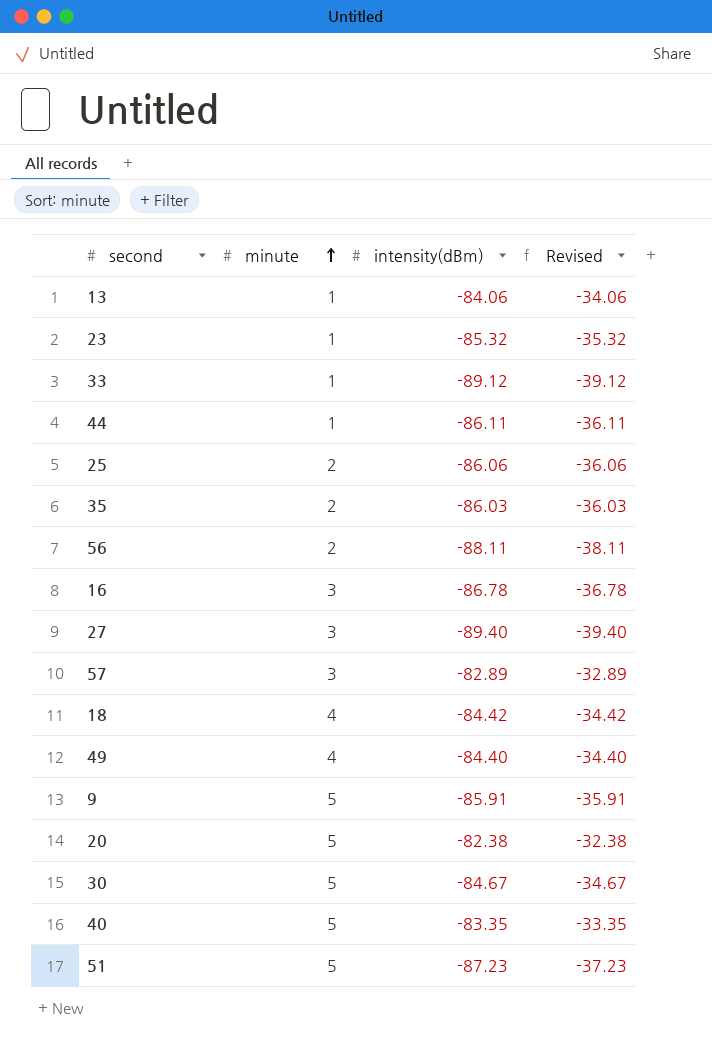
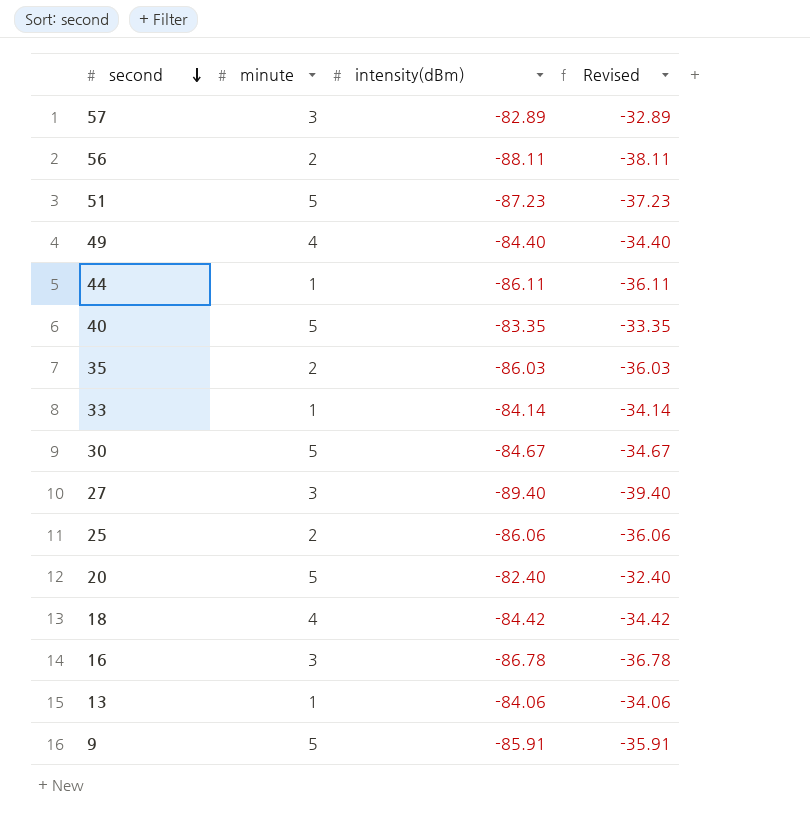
row order: minute ascending -> second descending
row 23: 1 | -85.32 | -35.32 -> none
33 | intensity(dBm): -89.12 -> -84.14
33 | Revised: -39.12 -> -34.14
20 | intensity(dBm): -82.38 -> -82.40
20 | Revised: -32.38 -> -32.40

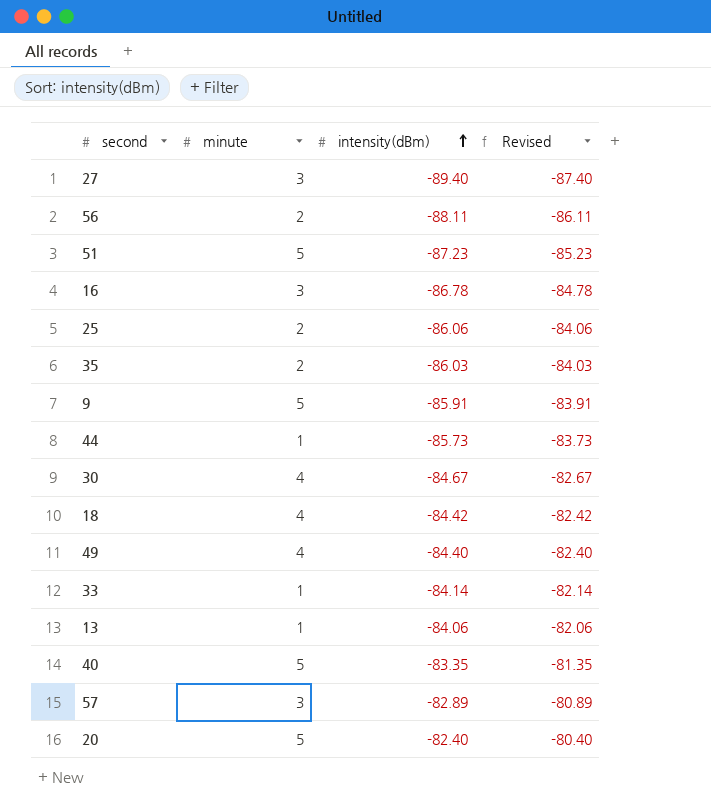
row order: second descending -> intensity(dBm) ascending
column Revised | formula: [intensity(dBm)] + 50 -> [intensity(dBm)] + 2
44 | intensity(dBm): -86.11 -> -85.73
30 | minute: 5 -> 4

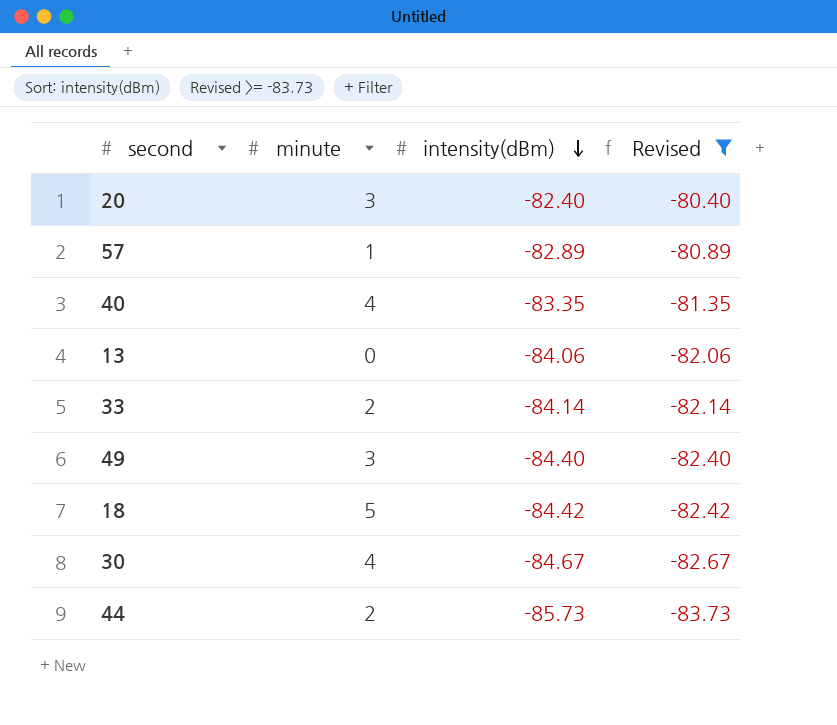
filter: none -> Revised >= -83.73
row order: intensity(dBm) ascending -> intensity(dBm) descending
20 | minute: 5 -> 3
57 | minute: 3 -> 1
40 | minute: 5 -> 4
13 | minute: 1 -> 0
33 | minute: 1 -> 2
49 | minute: 4 -> 3
18 | minute: 4 -> 5
44 | minute: 1 -> 2

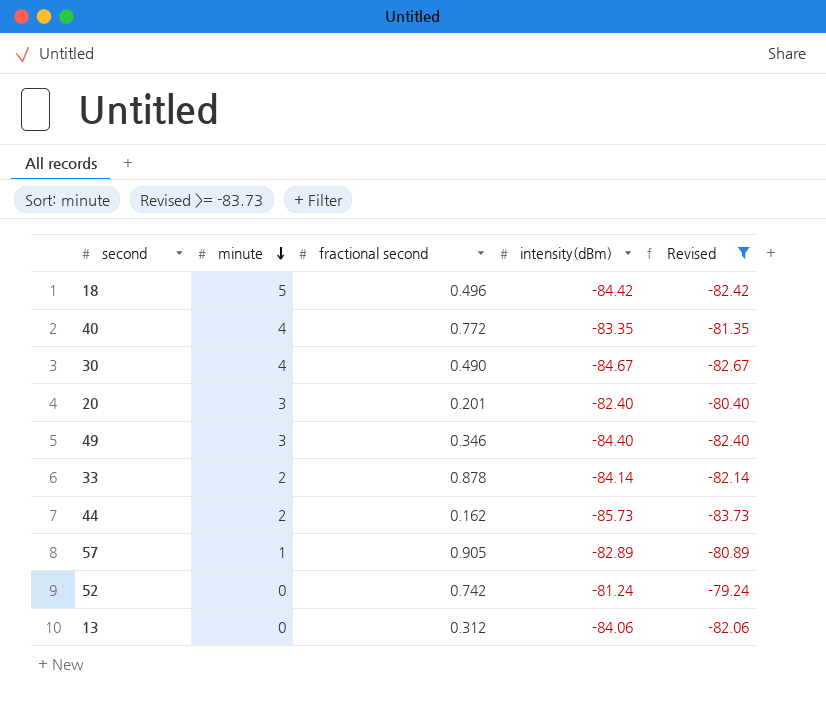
row order: intensity(dBm) descending -> minute descending
column fractional second | position: none -> 3
row 52: none -> 0 | 0.742 | -81.24 | -79.24

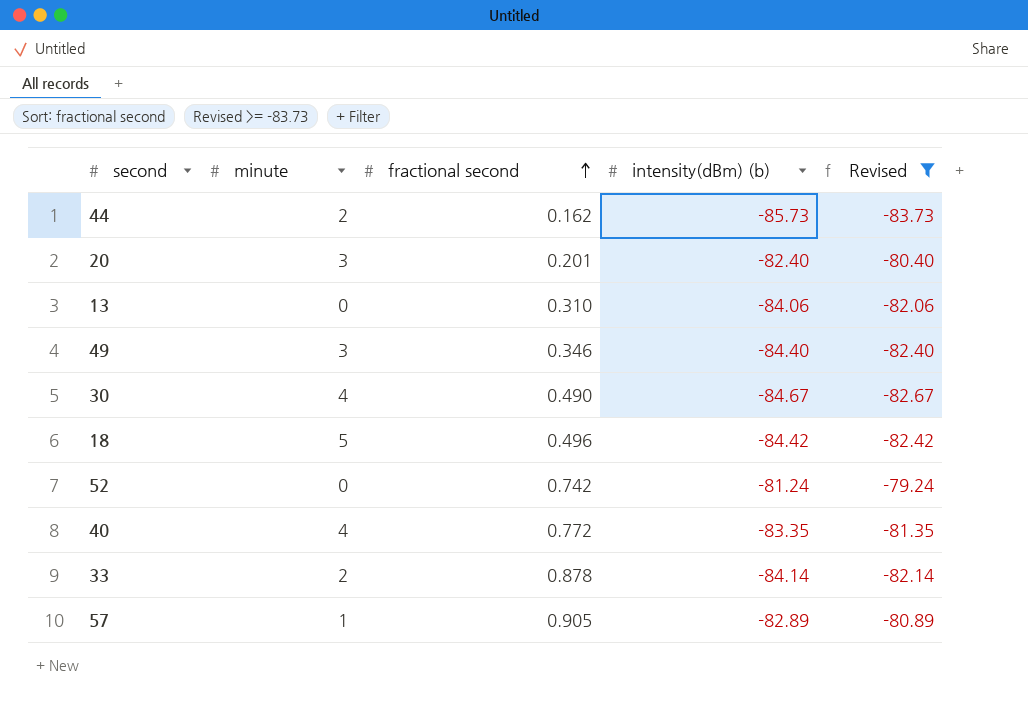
row order: minute descending -> fractional second ascending
column name: intensity(dBm) -> intensity(dBm) (b)
13 | fractional second: 0.312 -> 0.310

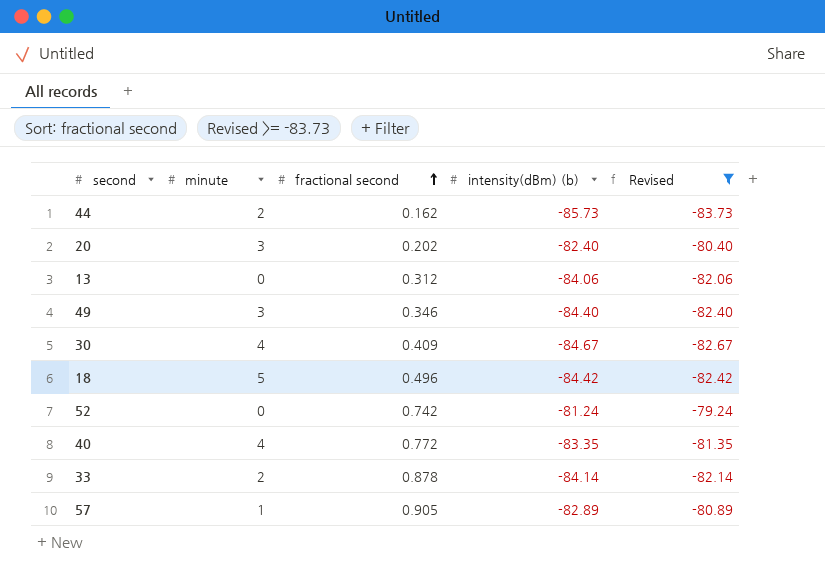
20 | fractional second: 0.201 -> 0.202
13 | fractional second: 0.310 -> 0.312
30 | fractional second: 0.490 -> 0.409

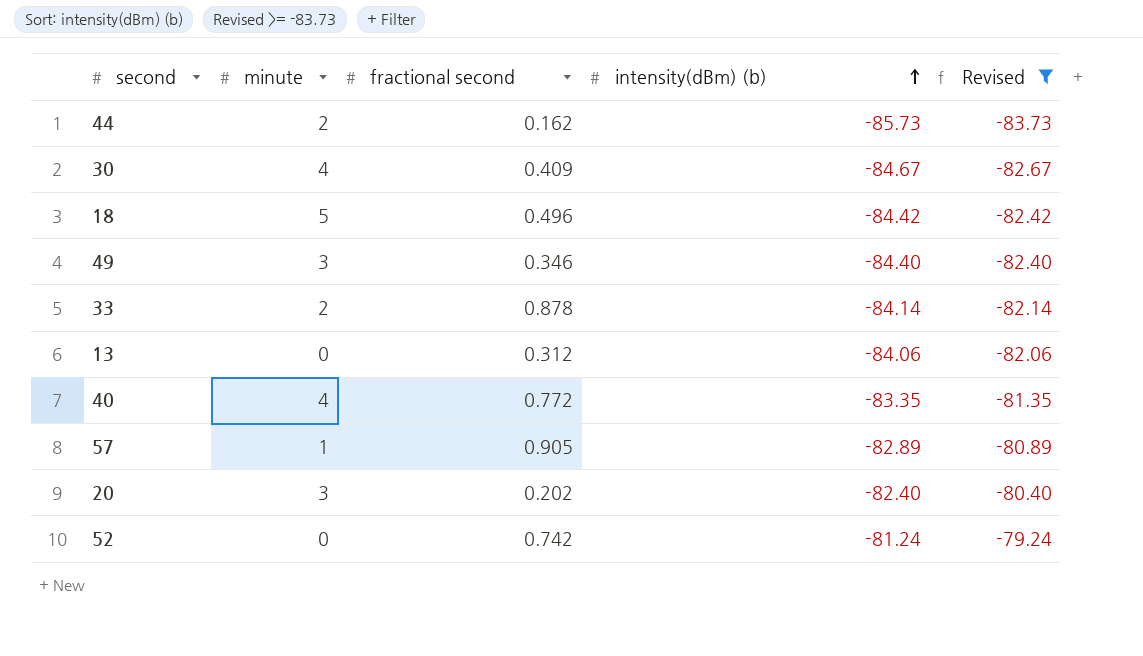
row order: fractional second ascending -> intensity(dBm) (b) ascending

